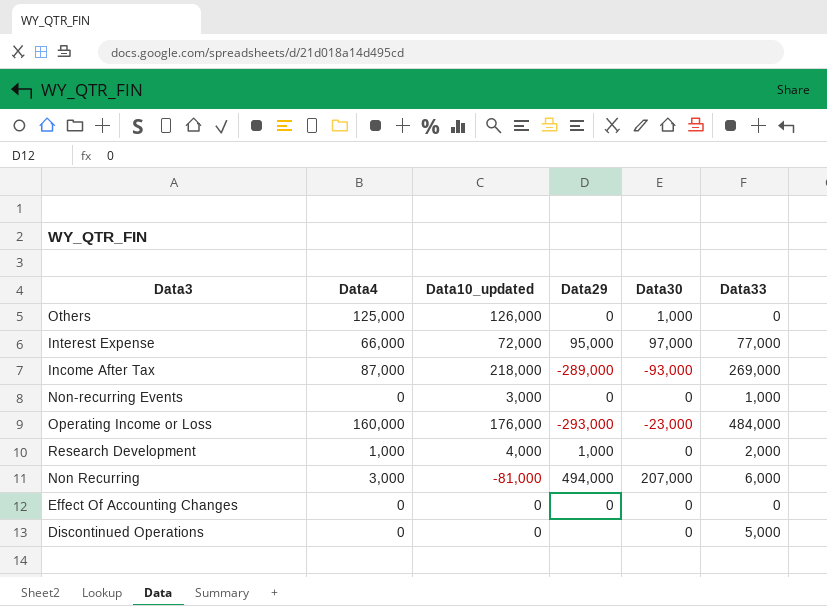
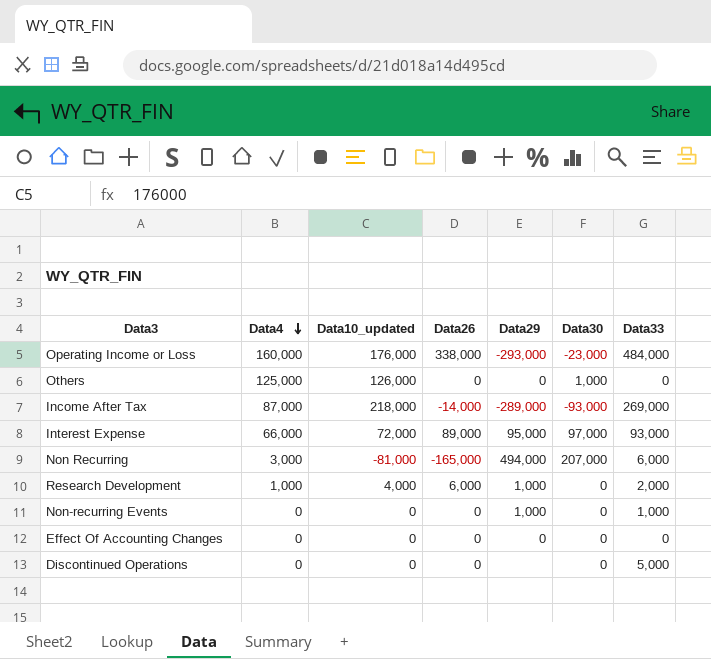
row order: none -> Data4 descending
column Data26 | position: none -> 4
Interest Expense | Data33: 77,000 -> 93,000
Non-recurring Events | Data10_updated: 3,000 -> 0
Non-recurring Events | Data29: 0 -> 1,000

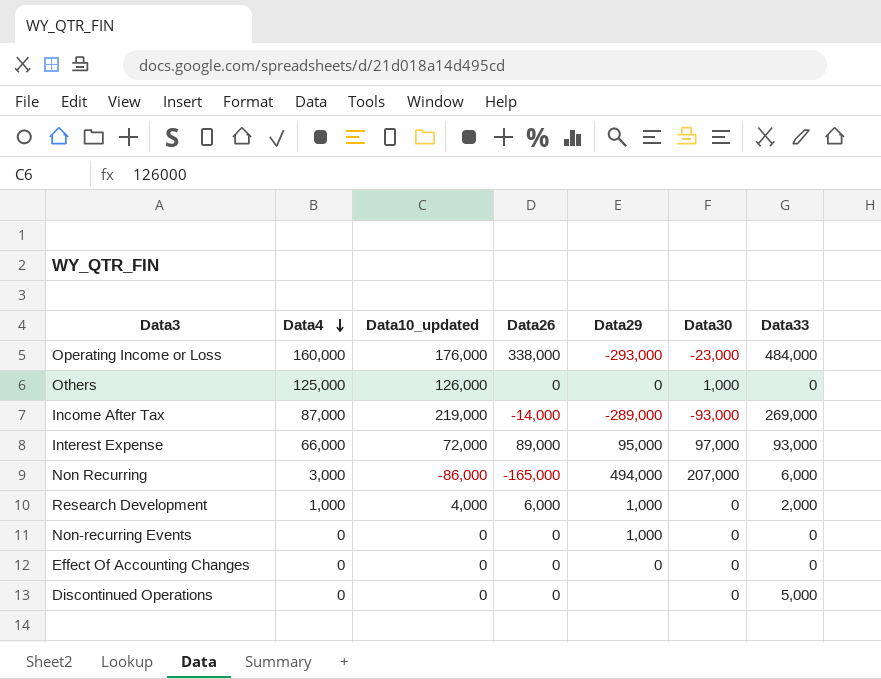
Income After Tax | Data10_updated: 218,000 -> 219,000
Non Recurring | Data10_updated: -81,000 -> -86,000
Non-recurring Events | Data33: 1,000 -> 0

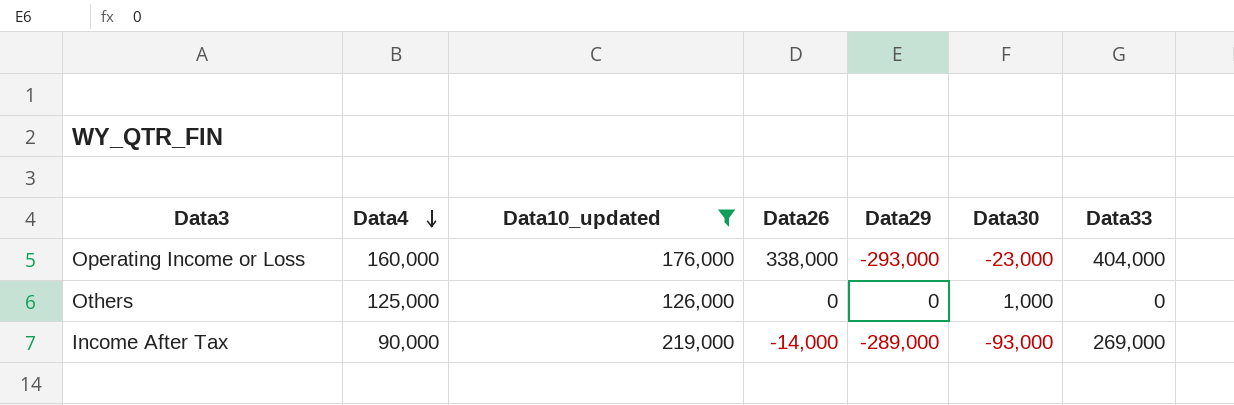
filter: none -> Data10_updated >= 126,000
Operating Income or Loss | Data33: 484,000 -> 404,000
Income After Tax | Data4: 87,000 -> 90,000

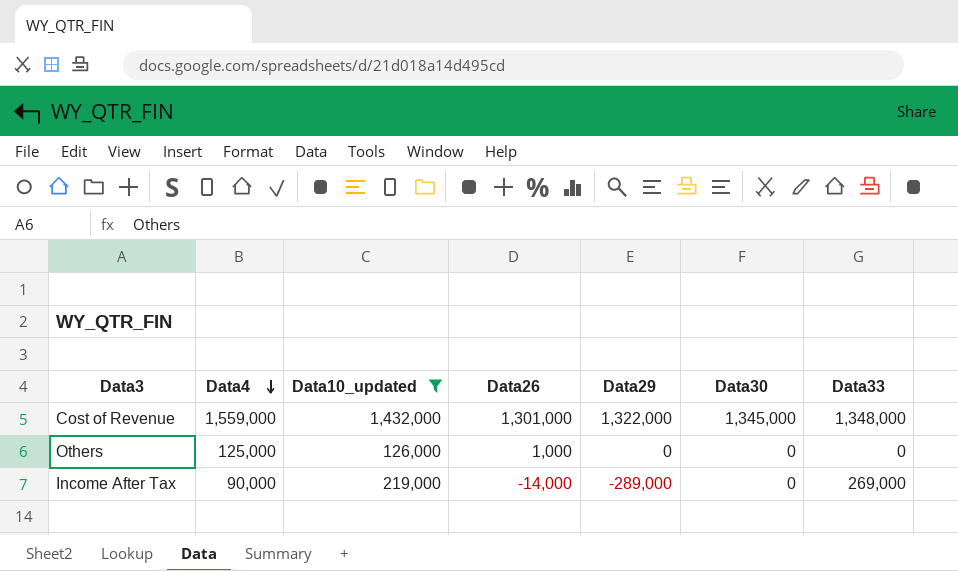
row Operating Income or Loss: 160,000 | 176,000 | 338,000 | -293,000 | -23,000 | 404,000 -> none
row Cost of Revenue: none -> 1,559,000 | 1,432,000 | 1,301,000 | 1,322,000 | 1,345,000 | 1,348,000
Others | Data26: 0 -> 1,000
Others | Data30: 1,000 -> 0
Income After Tax | Data30: -93,000 -> 0

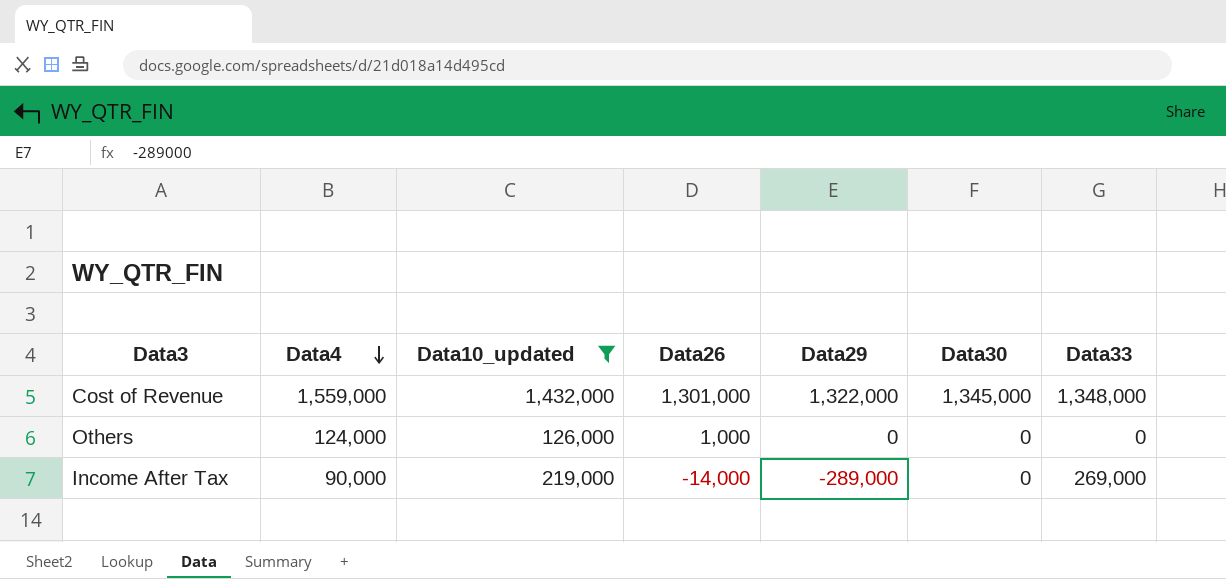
Others | Data4: 125,000 -> 124,000

